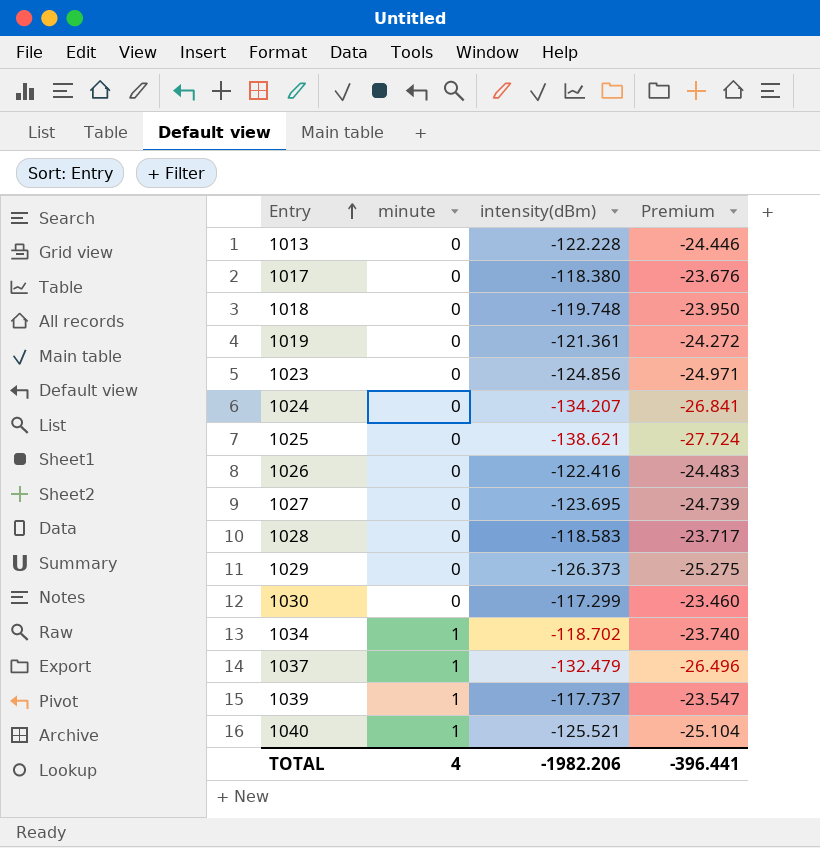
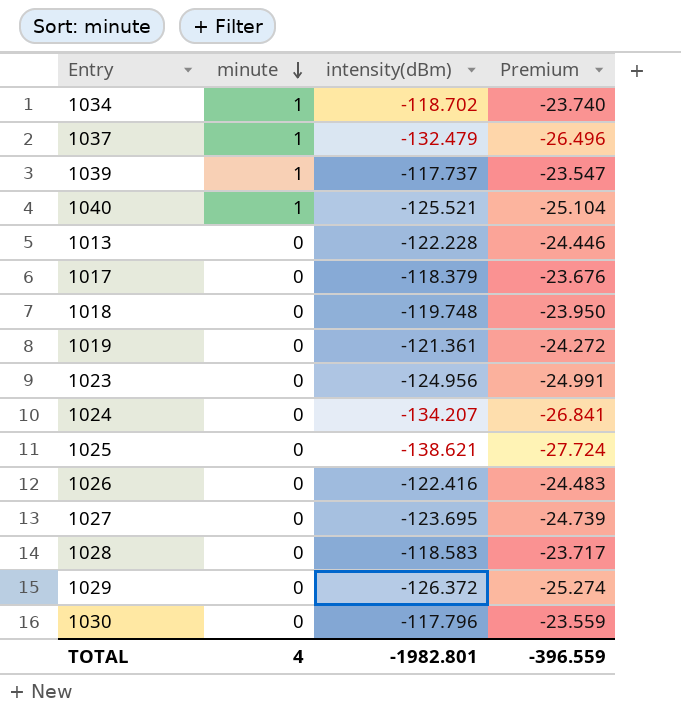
row order: Entry ascending -> minute descending
1017 | intensity(dBm): -118.380 -> -118.379
1023 | intensity(dBm): -124.856 -> -124.956
1023 | Premium: -24.971 -> -24.991
1029 | intensity(dBm): -126.373 -> -126.372
1029 | Premium: -25.275 -> -25.274
1030 | intensity(dBm): -117.299 -> -117.796
1030 | Premium: -23.460 -> -23.559
TOTAL | intensity(dBm): -1982.206 -> -1982.801
TOTAL | Premium: -396.441 -> -396.559

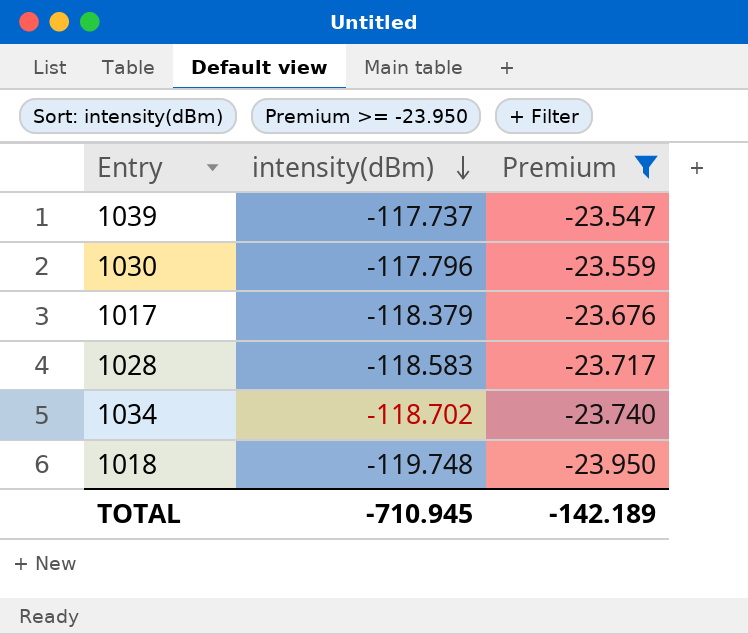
filter: none -> Premium >= -23.950
row order: minute descending -> intensity(dBm) descending
column minute | position: 2 -> none
TOTAL | intensity(dBm): -1982.801 -> -710.945
TOTAL | Premium: -396.559 -> -142.189

